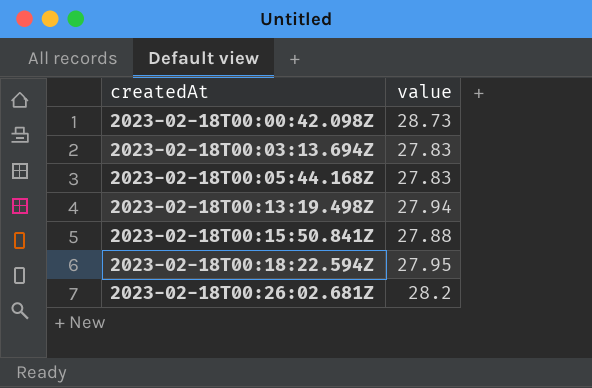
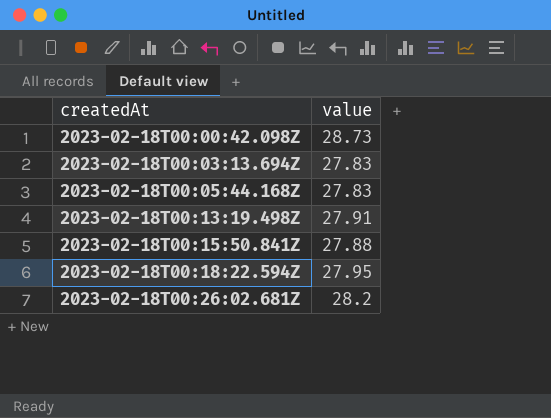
2023-02-18T00:13:19.498Z | value: 27.94 -> 27.91

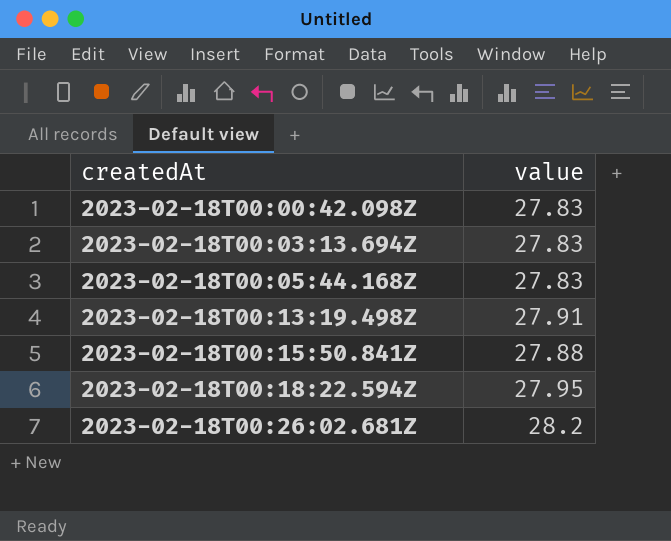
2023-02-18T00:00:42.098Z | value: 28.73 -> 27.83

